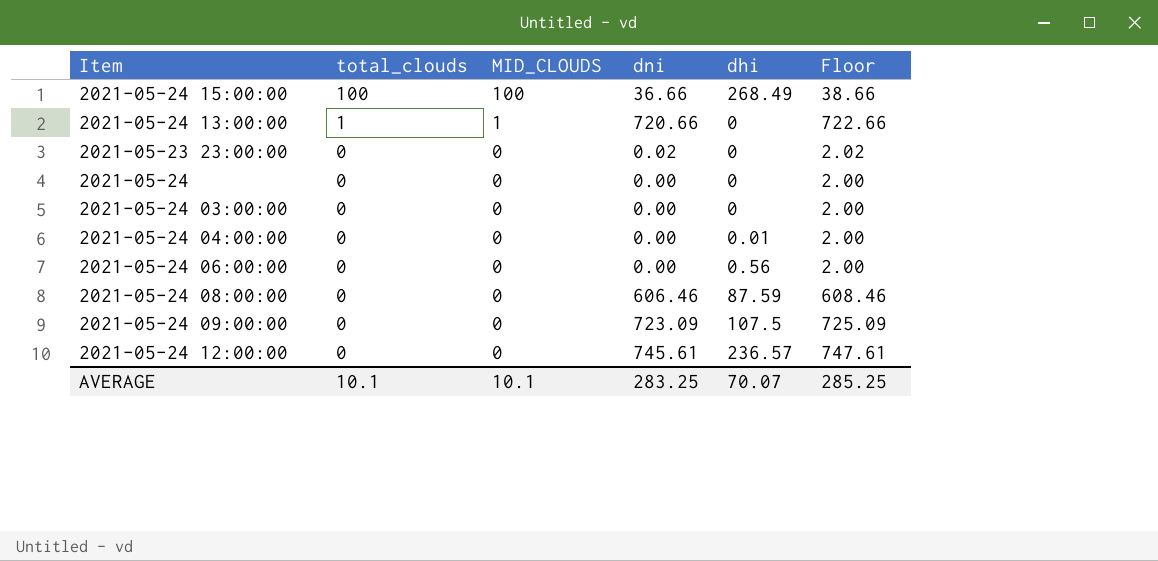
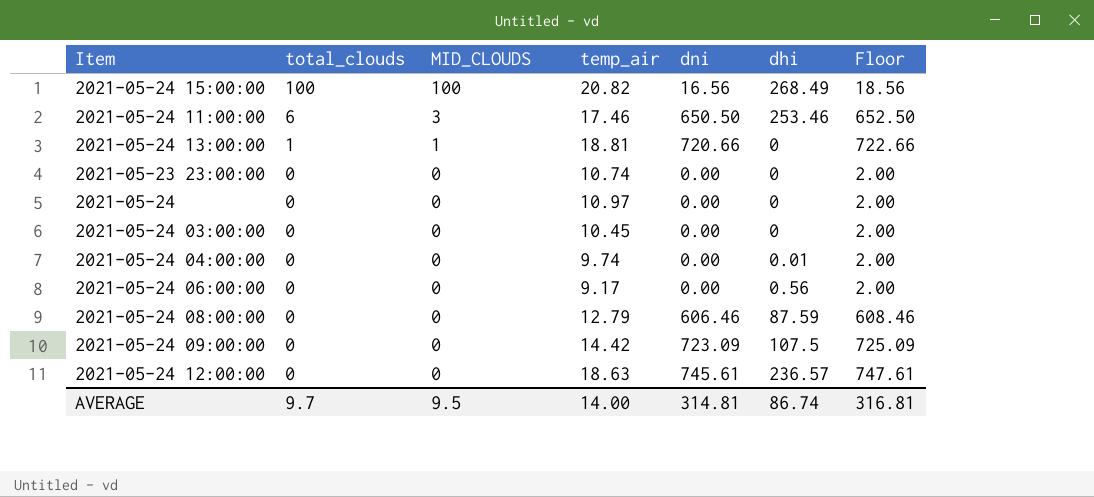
column temp_air | position: none -> 4
2021-05-24 15:00:00 | dni: 36.66 -> 16.56
2021-05-24 15:00:00 | Floor: 38.66 -> 18.56
row 2021-05-24 11:00:00: none -> 6 | 3 | 17.46 | 650.50 | 253.46 | 652.50
2021-05-23 23:00:00 | dni: 0.02 -> 0.00
2021-05-23 23:00:00 | Floor: 2.02 -> 2.00
AVERAGE | total_clouds: 10.1 -> 9.7
AVERAGE | MID_CLOUDS: 10.1 -> 9.5
AVERAGE | dni: 283.25 -> 314.81
AVERAGE | dhi: 70.07 -> 86.74
AVERAGE | Floor: 285.25 -> 316.81

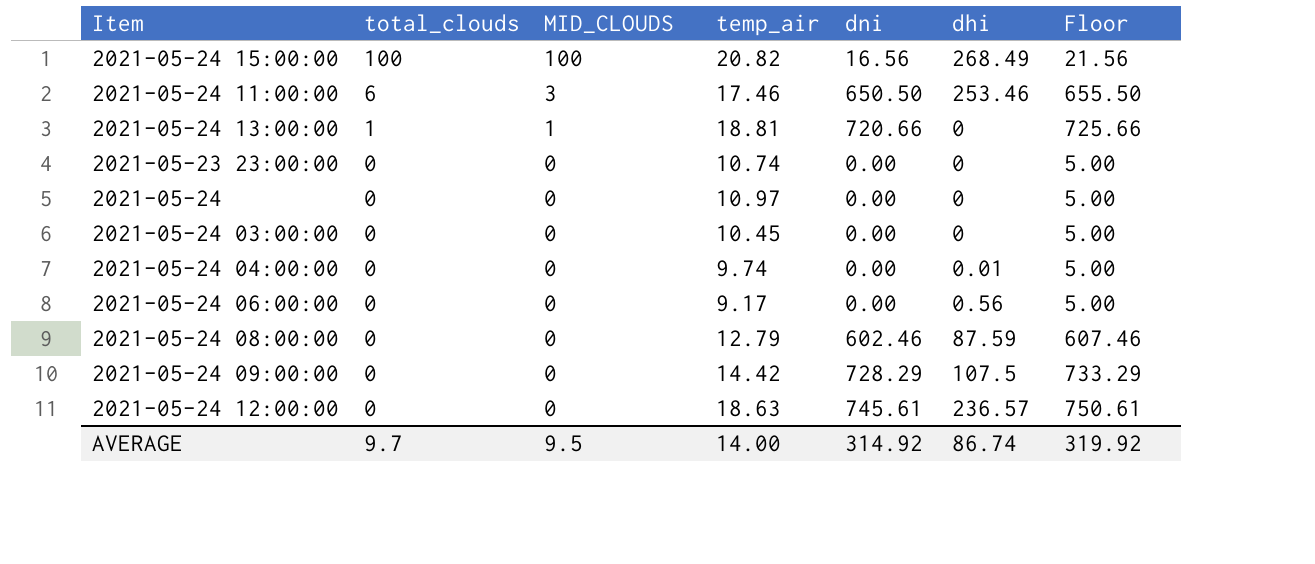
column Floor | formula: [dni] + 2 -> [dni] + 5
2021-05-24 08:00:00 | dni: 606.46 -> 602.46
2021-05-24 09:00:00 | dni: 723.09 -> 728.29
AVERAGE | dni: 314.81 -> 314.92
AVERAGE | Floor: 316.81 -> 319.92

